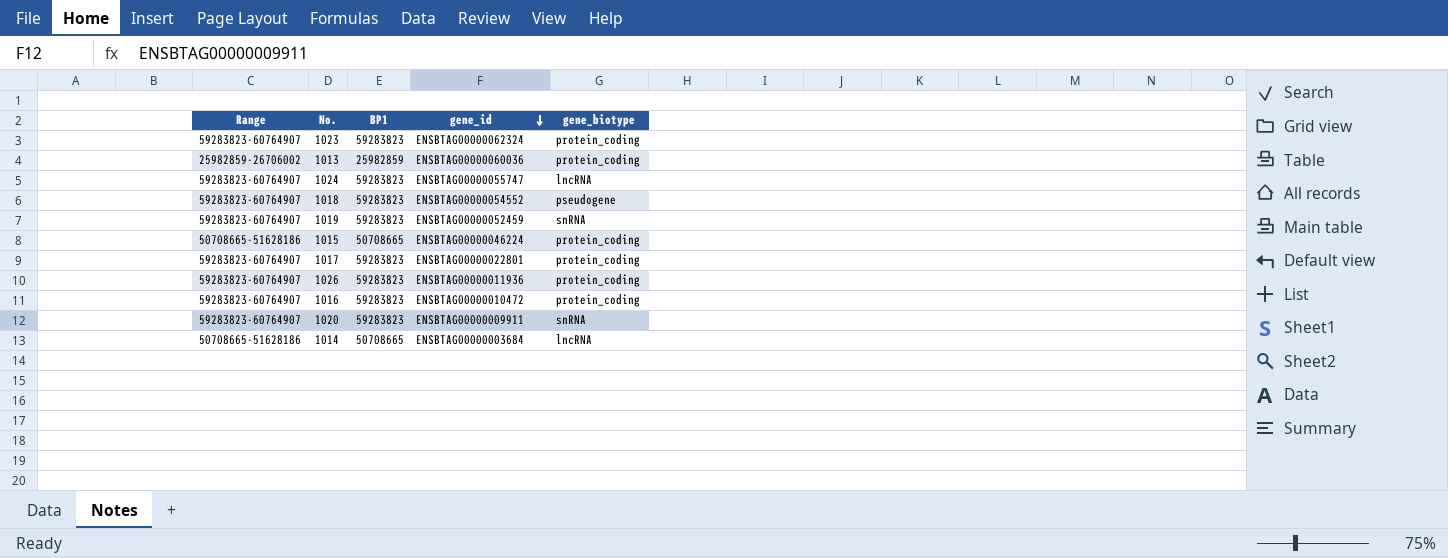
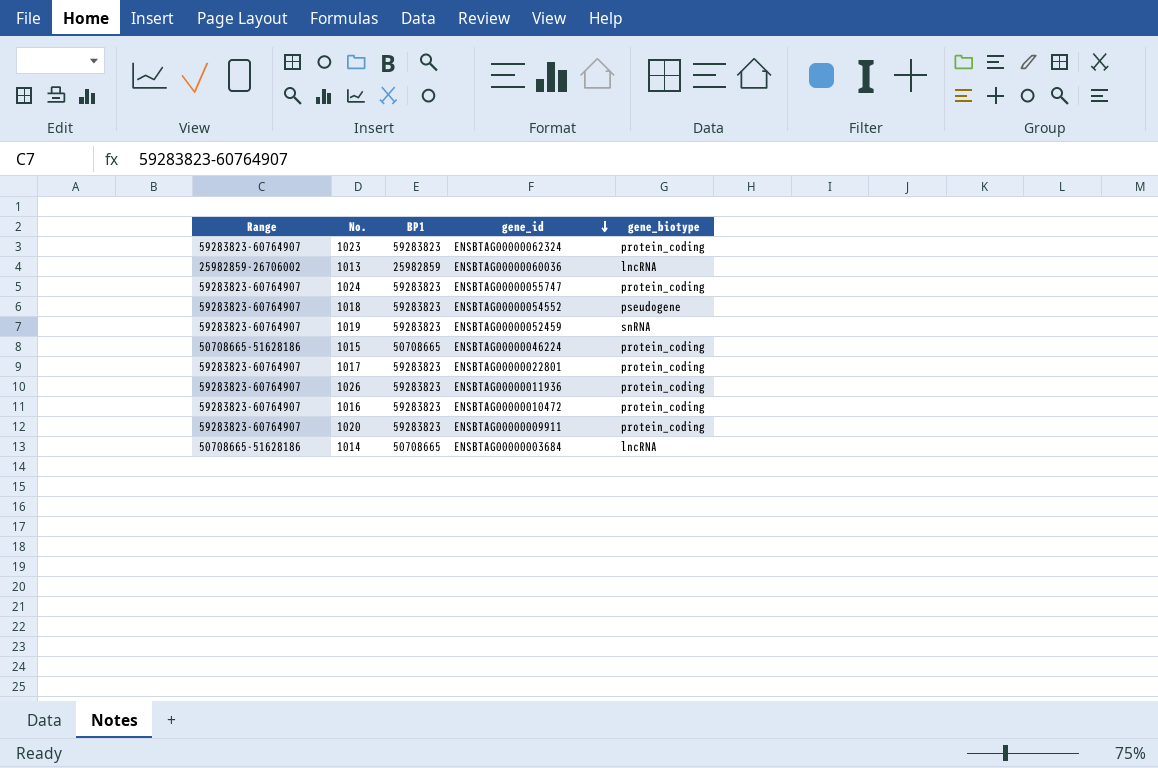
1013 | gene_biotype: protein_coding -> lncRNA
1024 | gene_biotype: lncRNA -> protein_coding
1020 | gene_biotype: snRNA -> protein_coding

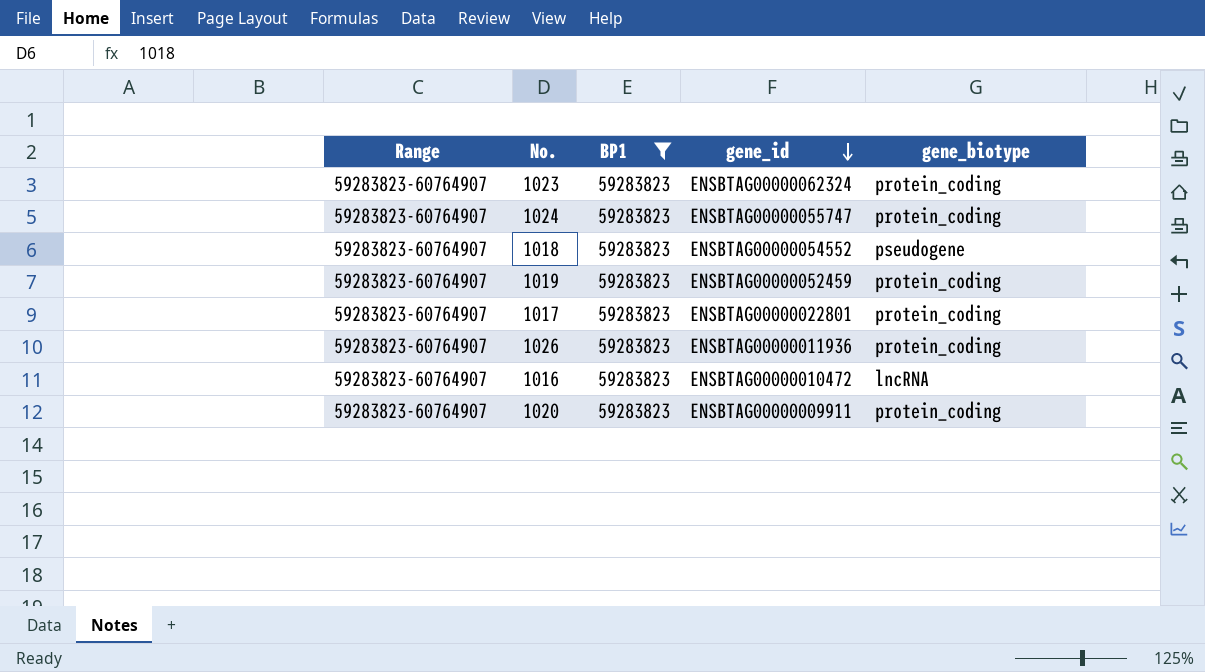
filter: none -> BP1 = 59283823
1019 | gene_biotype: snRNA -> protein_coding
1016 | gene_biotype: protein_coding -> lncRNA

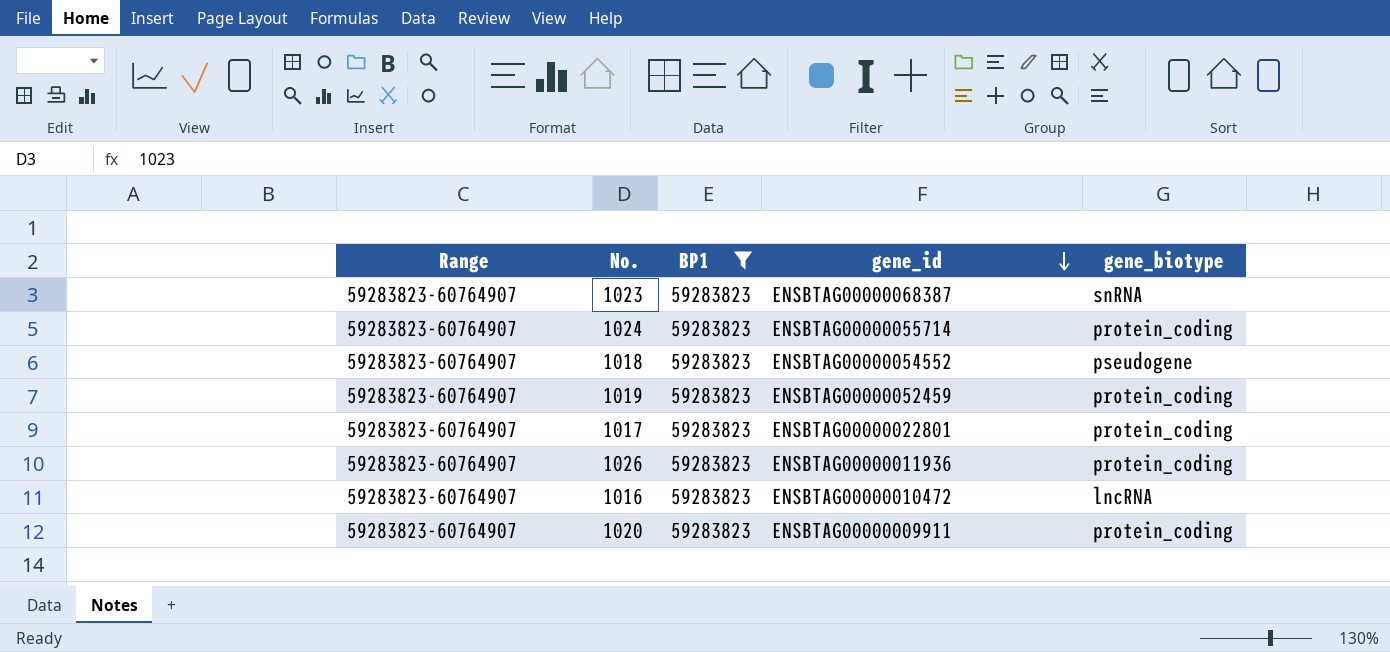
1023 | gene_id: ENSBTAG00000062324 -> ENSBTAG00000068387
1023 | gene_biotype: protein_coding -> snRNA
1024 | gene_id: ENSBTAG00000055747 -> ENSBTAG00000055714

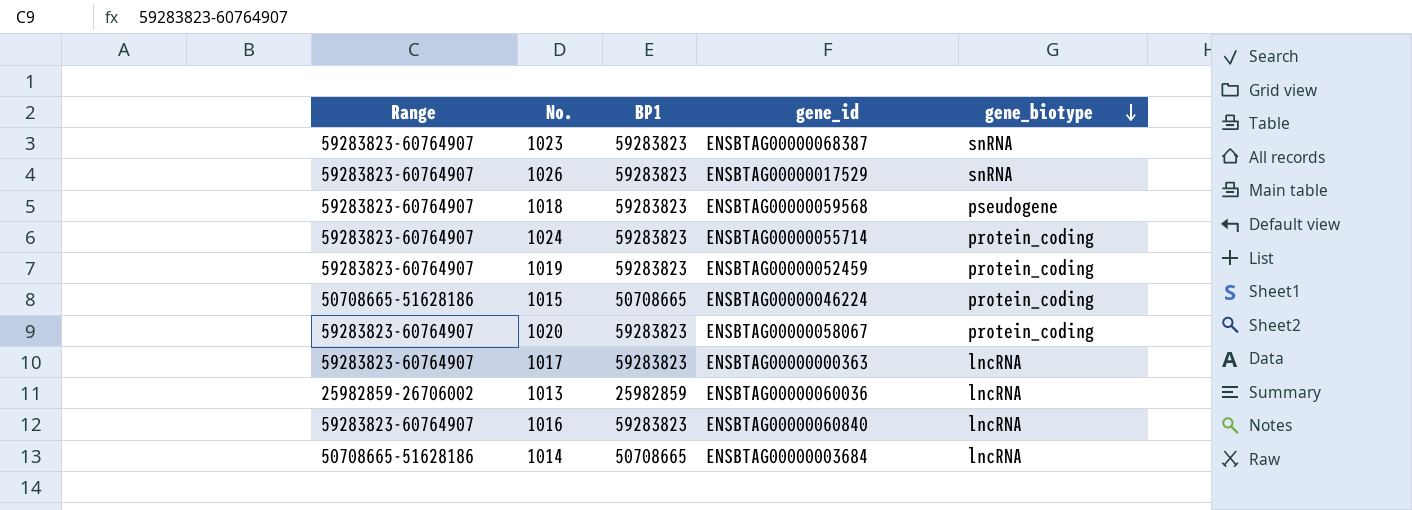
filter: BP1 = 59283823 -> none
row order: gene_id descending -> gene_biotype descending
1026 | gene_id: ENSBTAG00000011936 -> ENSBTAG00000017529
1026 | gene_biotype: protein_coding -> snRNA
1018 | gene_id: ENSBTAG00000054552 -> ENSBTAG00000059568
1020 | gene_id: ENSBTAG00000009911 -> ENSBTAG00000058067
1017 | gene_id: ENSBTAG00000022801 -> ENSBTAG00000000363
1017 | gene_biotype: protein_coding -> lncRNA
1016 | gene_id: ENSBTAG00000010472 -> ENSBTAG00000060840

